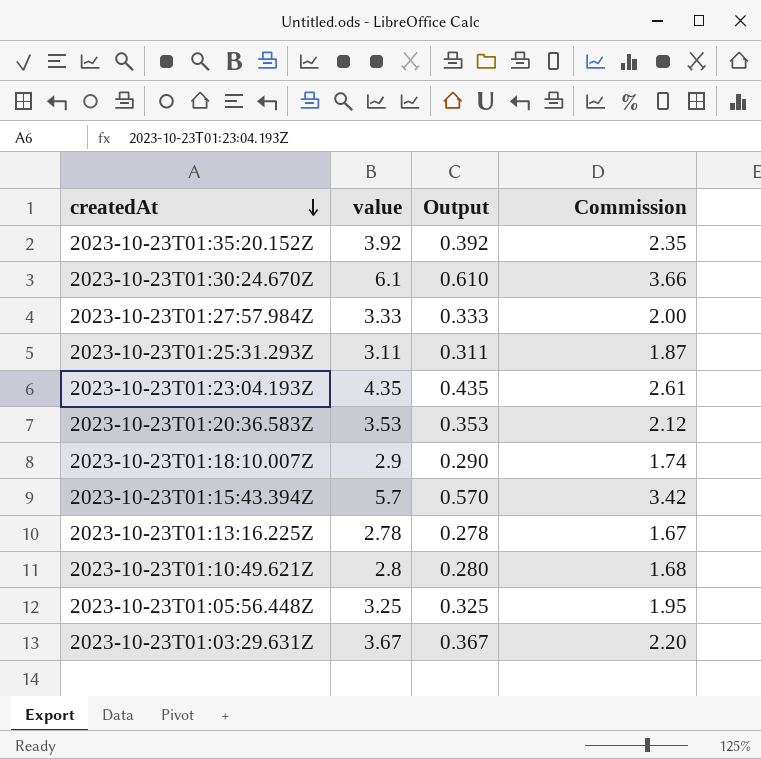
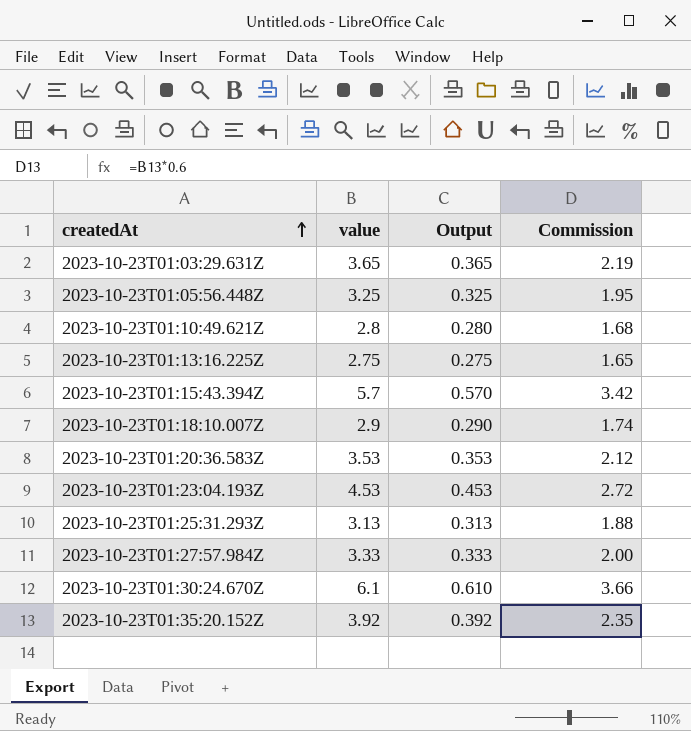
row order: createdAt descending -> createdAt ascending
2023-10-23T01:03:29.631Z | value: 3.67 -> 3.65
2023-10-23T01:03:29.631Z | Output: 0.367 -> 0.365
2023-10-23T01:03:29.631Z | Commission: 2.20 -> 2.19
2023-10-23T01:13:16.225Z | value: 2.78 -> 2.75
2023-10-23T01:13:16.225Z | Output: 0.278 -> 0.275
2023-10-23T01:13:16.225Z | Commission: 1.67 -> 1.65
2023-10-23T01:23:04.193Z | value: 4.35 -> 4.53
2023-10-23T01:23:04.193Z | Output: 0.435 -> 0.453
2023-10-23T01:23:04.193Z | Commission: 2.61 -> 2.72
2023-10-23T01:25:31.293Z | value: 3.11 -> 3.13
2023-10-23T01:25:31.293Z | Output: 0.311 -> 0.313
2023-10-23T01:25:31.293Z | Commission: 1.87 -> 1.88

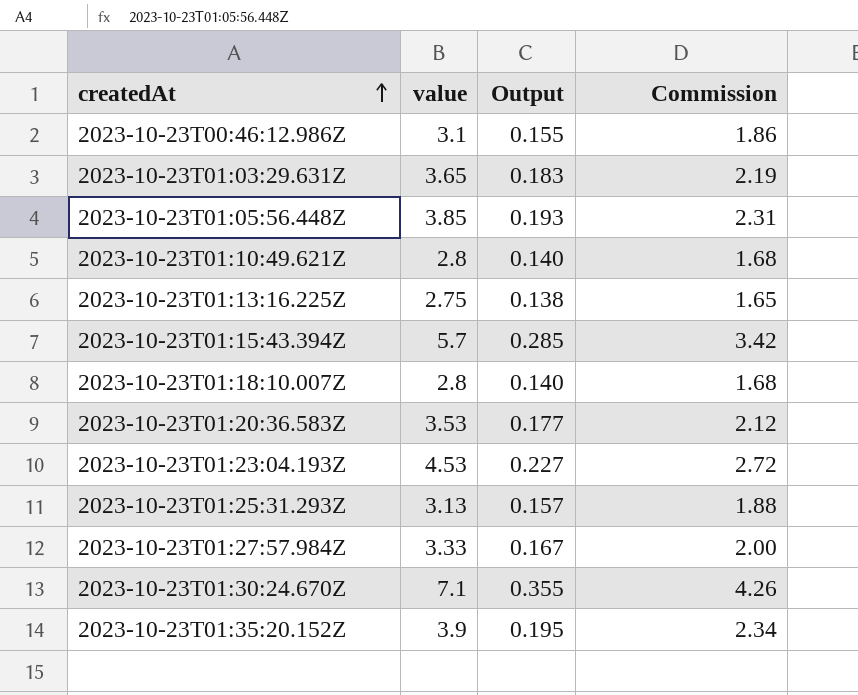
column Output | formula: [value] * 0.1 -> [value] * 0.05
row 2023-10-23T00:46:12.986Z: none -> 3.1 | 0.155 | 1.86
2023-10-23T01:05:56.448Z | value: 3.25 -> 3.85
2023-10-23T01:05:56.448Z | Commission: 1.95 -> 2.31
2023-10-23T01:18:10.007Z | value: 2.9 -> 2.8
2023-10-23T01:18:10.007Z | Commission: 1.74 -> 1.68
2023-10-23T01:30:24.670Z | value: 6.1 -> 7.1
2023-10-23T01:30:24.670Z | Commission: 3.66 -> 4.26
2023-10-23T01:35:20.152Z | value: 3.92 -> 3.9
2023-10-23T01:35:20.152Z | Commission: 2.35 -> 2.34

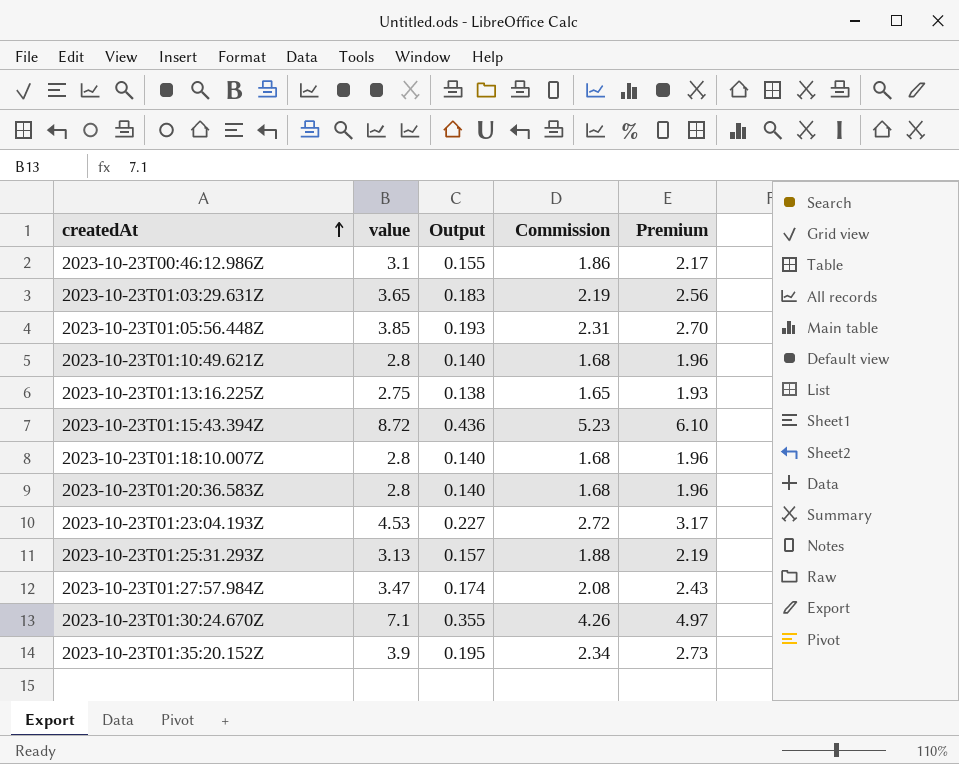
column Premium | formula: none -> [value] * 0.7
2023-10-23T01:15:43.394Z | value: 5.7 -> 8.72
2023-10-23T01:15:43.394Z | Output: 0.285 -> 0.436
2023-10-23T01:15:43.394Z | Commission: 3.42 -> 5.23
2023-10-23T01:20:36.583Z | value: 3.53 -> 2.8
2023-10-23T01:20:36.583Z | Output: 0.177 -> 0.140
2023-10-23T01:20:36.583Z | Commission: 2.12 -> 1.68
2023-10-23T01:27:57.984Z | value: 3.33 -> 3.47
2023-10-23T01:27:57.984Z | Output: 0.167 -> 0.174
2023-10-23T01:27:57.984Z | Commission: 2.00 -> 2.08

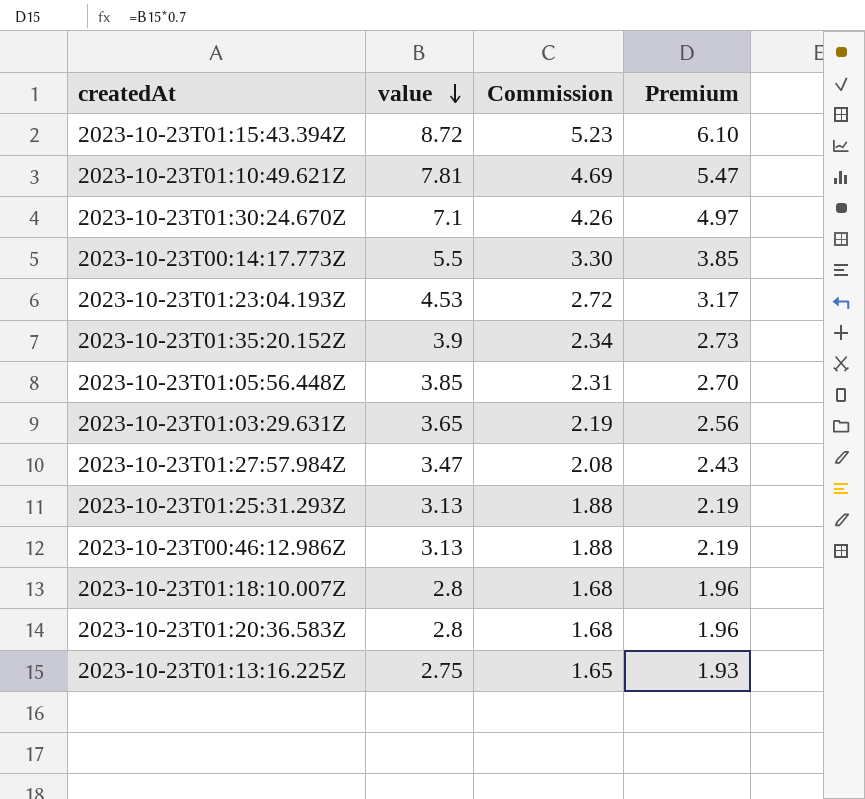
row order: createdAt ascending -> value descending
column Output | formula: [value] * 0.05 -> none
2023-10-23T01:10:49.621Z | value: 2.8 -> 7.81
2023-10-23T01:10:49.621Z | Commission: 1.68 -> 4.69
2023-10-23T01:10:49.621Z | Premium: 1.96 -> 5.47
row 2023-10-23T00:14:17.773Z: none -> 5.5 | 3.30 | 3.85
2023-10-23T00:46:12.986Z | value: 3.1 -> 3.13
2023-10-23T00:46:12.986Z | Commission: 1.86 -> 1.88
2023-10-23T00:46:12.986Z | Premium: 2.17 -> 2.19

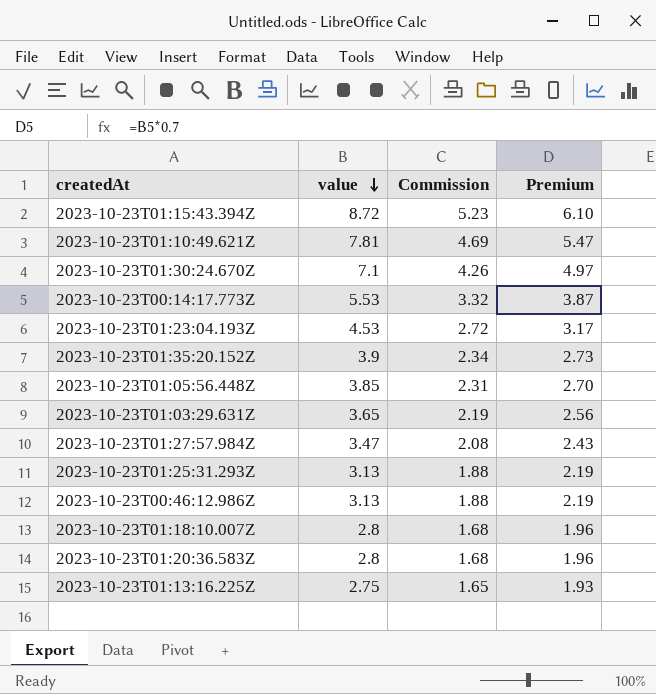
2023-10-23T00:14:17.773Z | value: 5.5 -> 5.53
2023-10-23T00:14:17.773Z | Commission: 3.30 -> 3.32
2023-10-23T00:14:17.773Z | Premium: 3.85 -> 3.87

